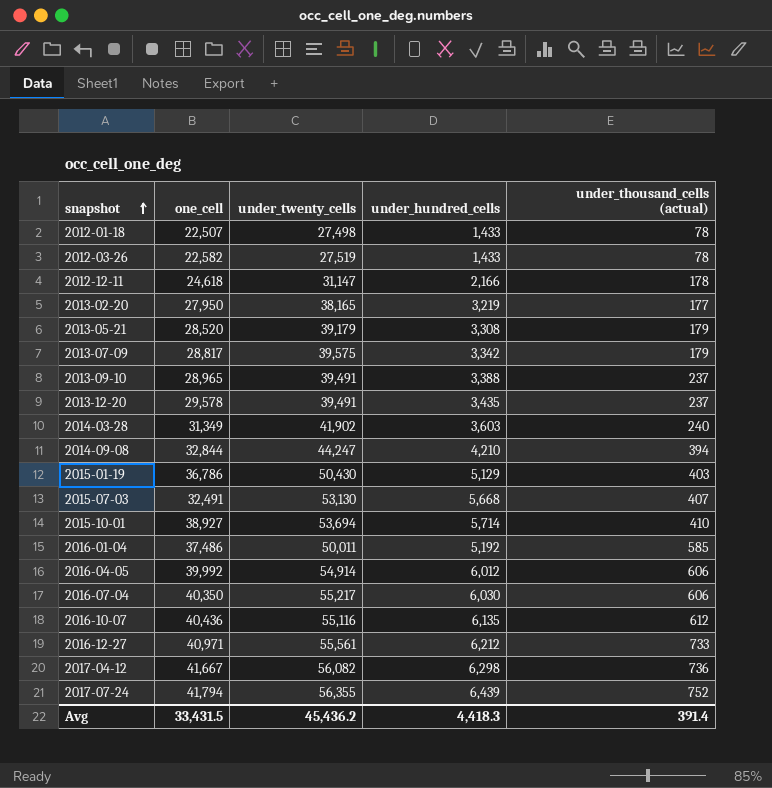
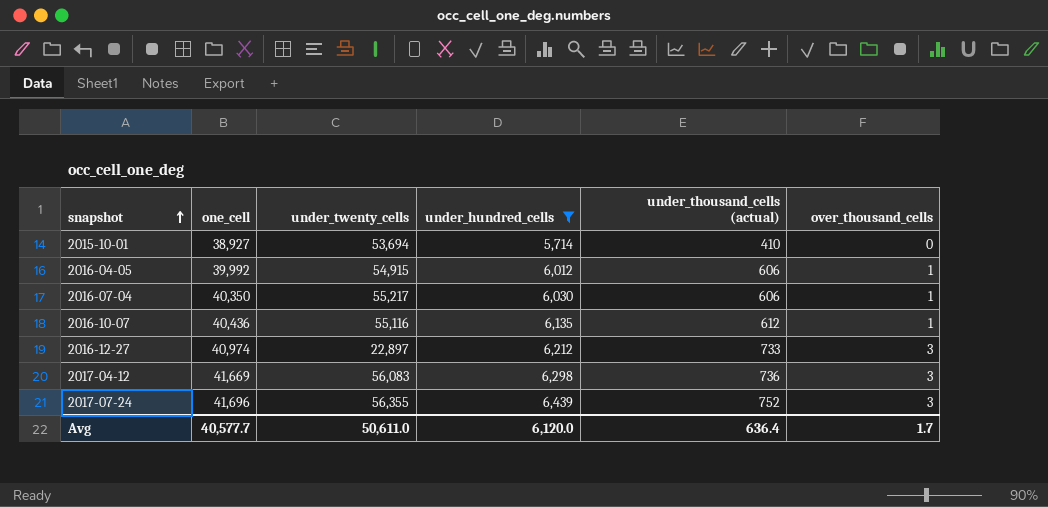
filter: none -> under_hundred_cells >= 5,714
column over_thousand_cells | position: none -> 6
2016-04-05 | under_twenty_cells: 54,914 -> 54,915
2016-12-27 | one_cell: 40,971 -> 40,974
2016-12-27 | under_twenty_cells: 55,561 -> 22,897
2017-04-12 | one_cell: 41,667 -> 41,669
2017-04-12 | under_twenty_cells: 56,082 -> 56,083
2017-07-24 | one_cell: 41,794 -> 41,696
Avg | one_cell: 33,431.5 -> 40,577.7
Avg | under_twenty_cells: 45,436.2 -> 50,611.0
Avg | under_hundred_cells: 4,418.3 -> 6,120.0
Avg | under_thousand_cells (actual): 391.4 -> 636.4

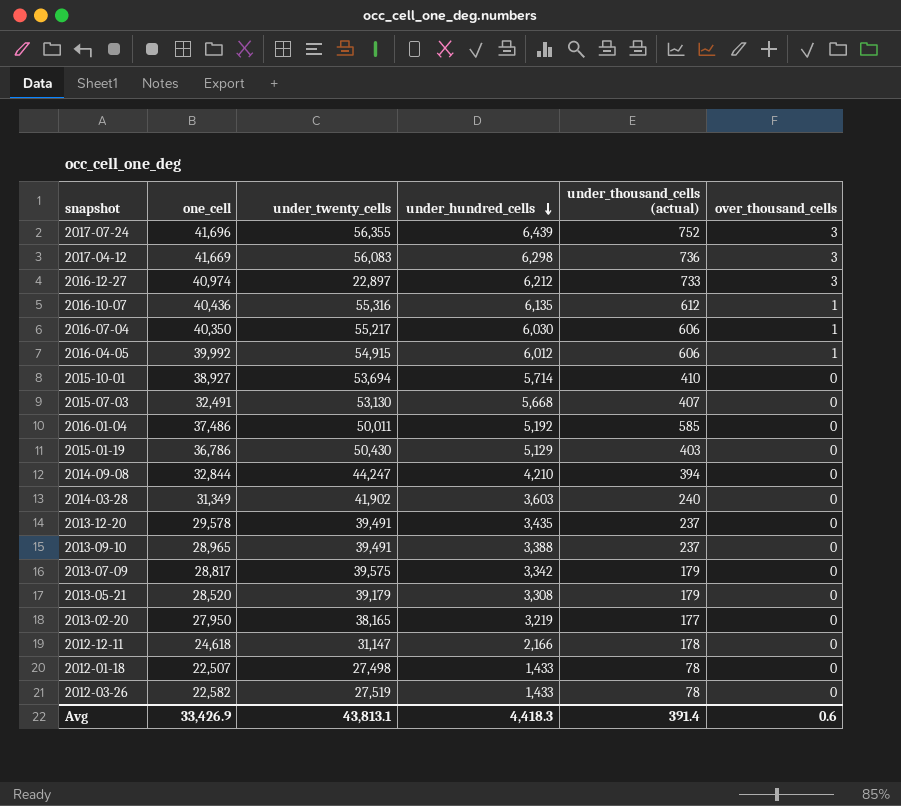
filter: under_hundred_cells >= 5,714 -> none
row order: snapshot ascending -> under_hundred_cells descending
2016-10-07 | under_twenty_cells: 55,116 -> 55,316
Avg | one_cell: 40,577.7 -> 33,426.9
Avg | under_twenty_cells: 50,611.0 -> 43,813.1
Avg | under_hundred_cells: 6,120.0 -> 4,418.3
Avg | under_thousand_cells (actual): 636.4 -> 391.4
Avg | over_thousand_cells: 1.7 -> 0.6

